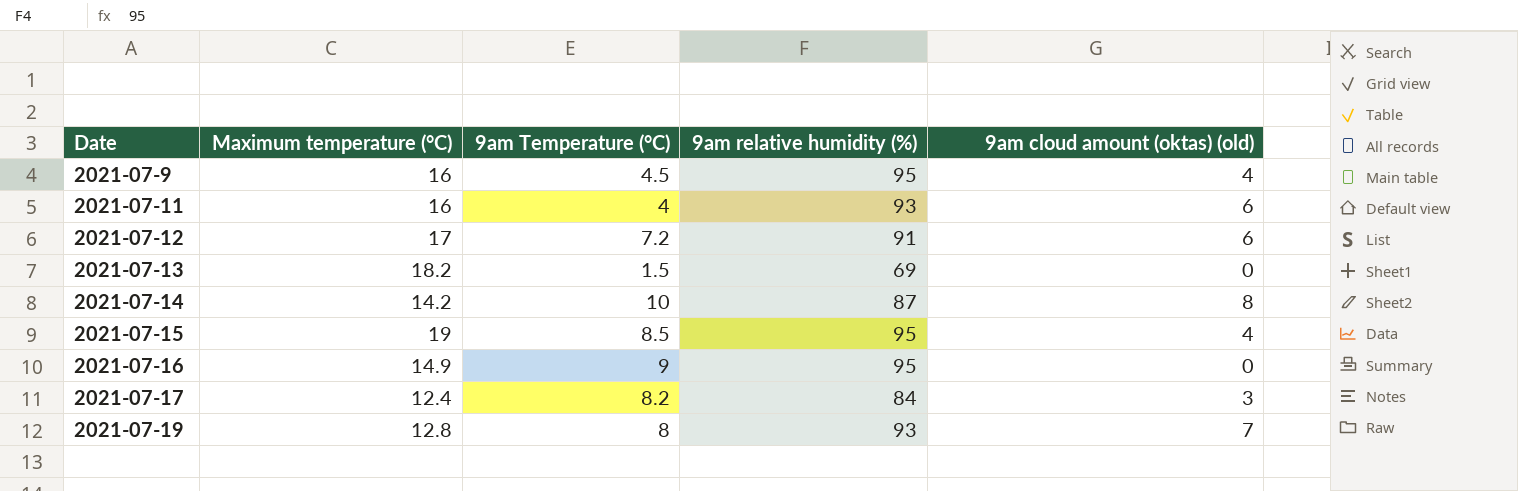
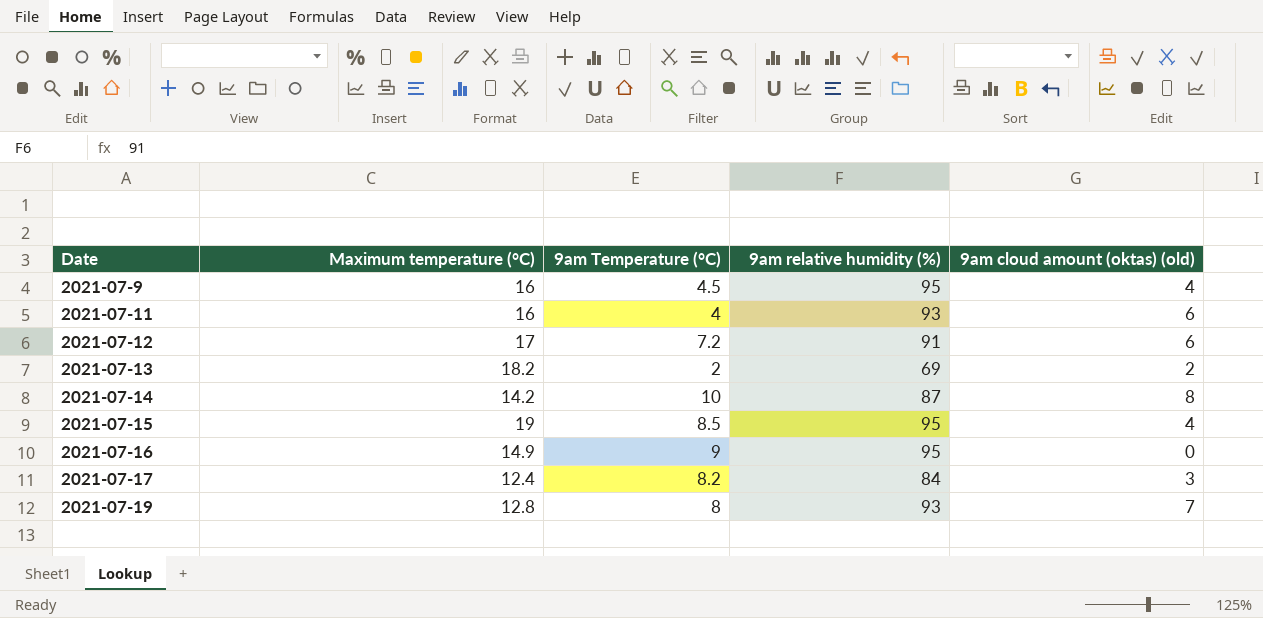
2021-07-13 | 9am Temperature (°C): 1.5 -> 2
2021-07-13 | 9am cloud amount (oktas) (old): 0 -> 2

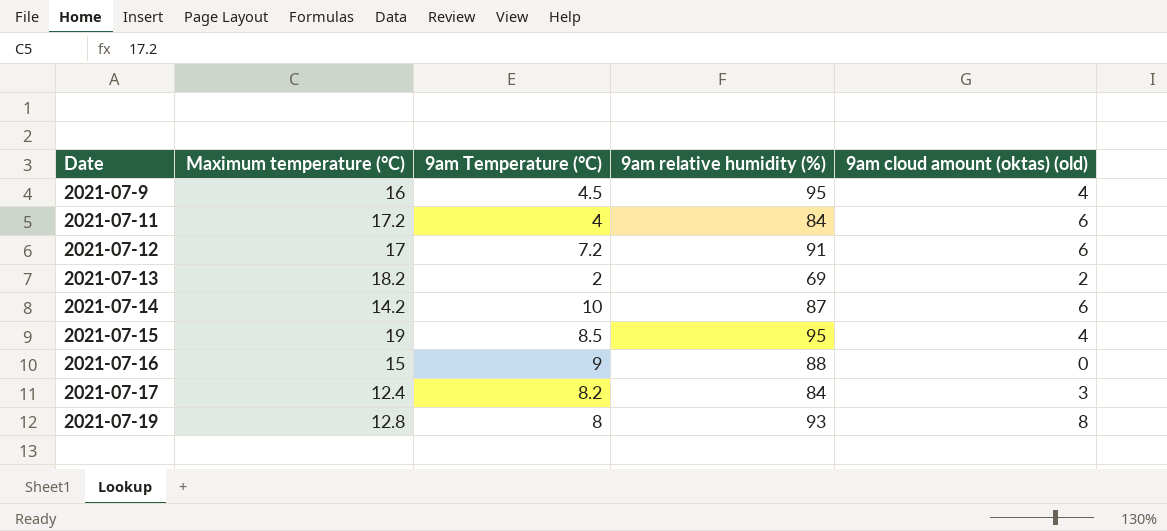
2021-07-11 | Maximum temperature (°C): 16 -> 17.2
2021-07-11 | 9am relative humidity (%): 93 -> 84
2021-07-14 | 9am cloud amount (oktas) (old): 8 -> 6
2021-07-16 | Maximum temperature (°C): 14.9 -> 15
2021-07-16 | 9am relative humidity (%): 95 -> 88
2021-07-19 | 9am cloud amount (oktas) (old): 7 -> 8

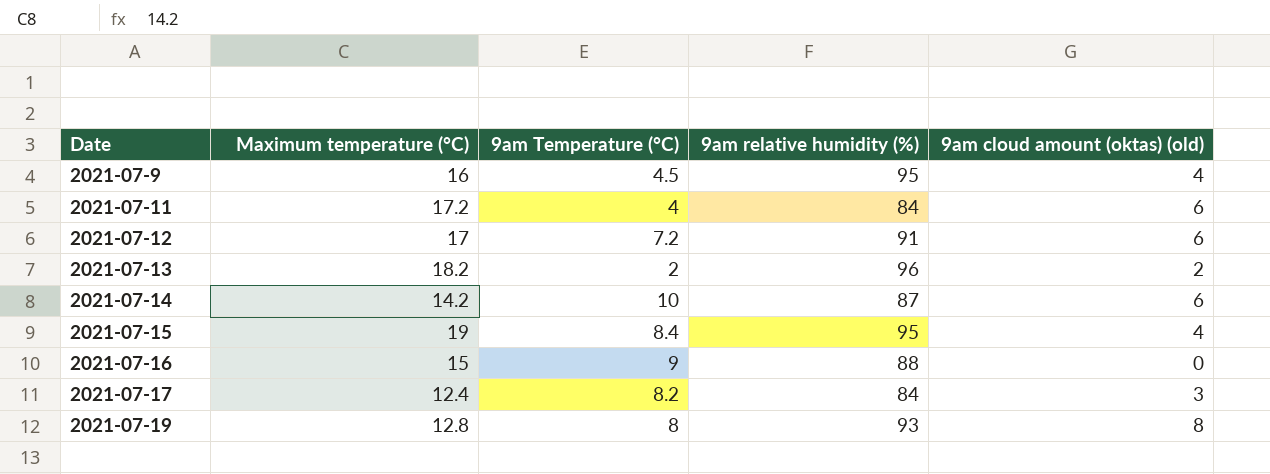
2021-07-13 | 9am relative humidity (%): 69 -> 96
2021-07-15 | 9am Temperature (°C): 8.5 -> 8.4

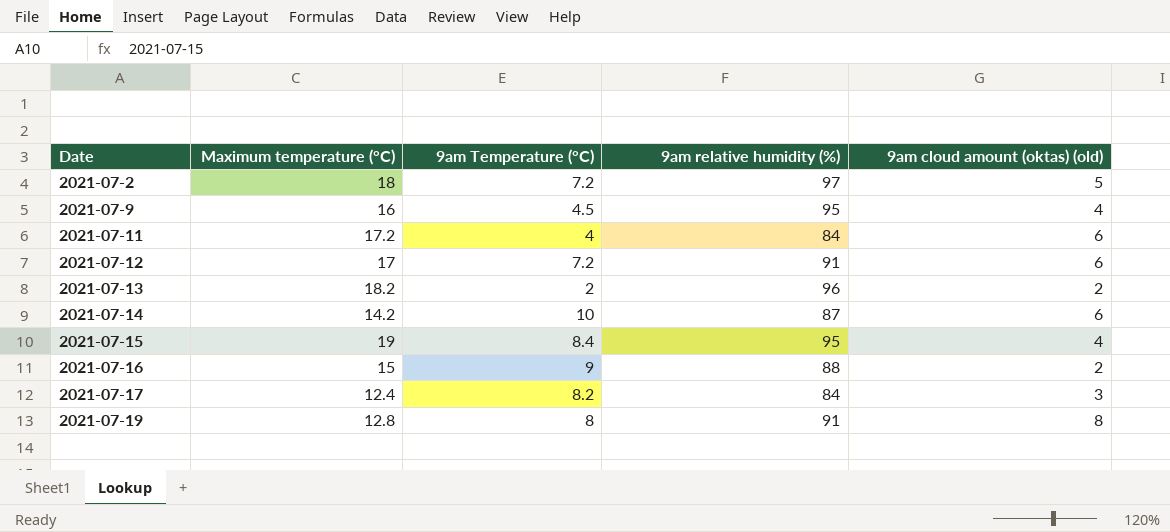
row 2021-07-2: none -> 18 | 7.2 | 97 | 5
2021-07-16 | 9am cloud amount (oktas) (old): 0 -> 2
2021-07-19 | 9am relative humidity (%): 93 -> 91

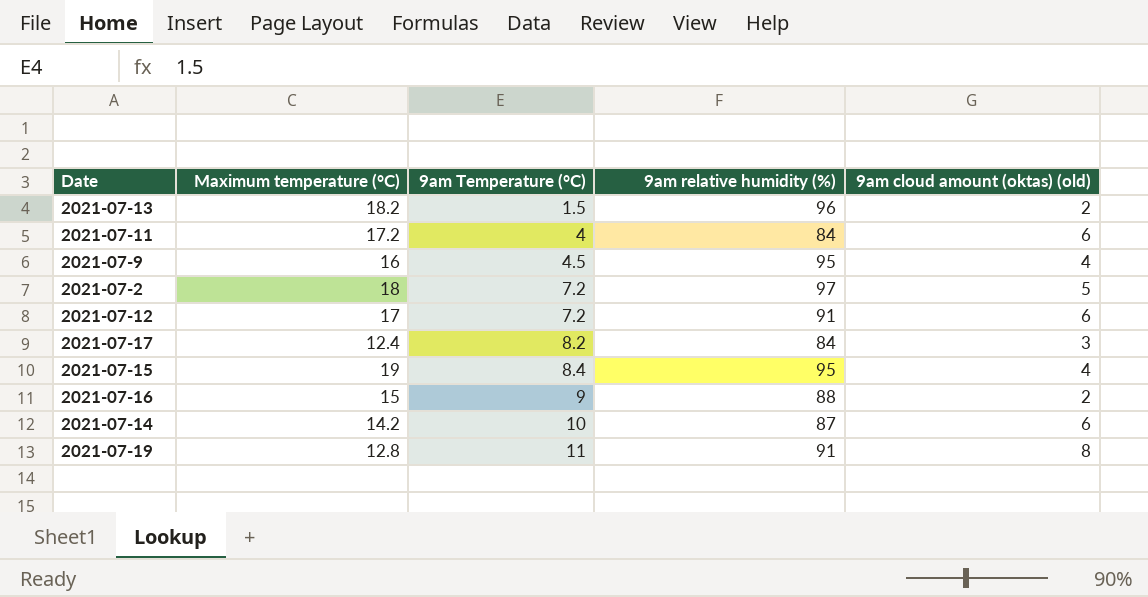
row order: Date ascending -> 9am Temperature (°C) ascending
2021-07-13 | 9am Temperature (°C): 2 -> 1.5
2021-07-19 | 9am Temperature (°C): 8 -> 11

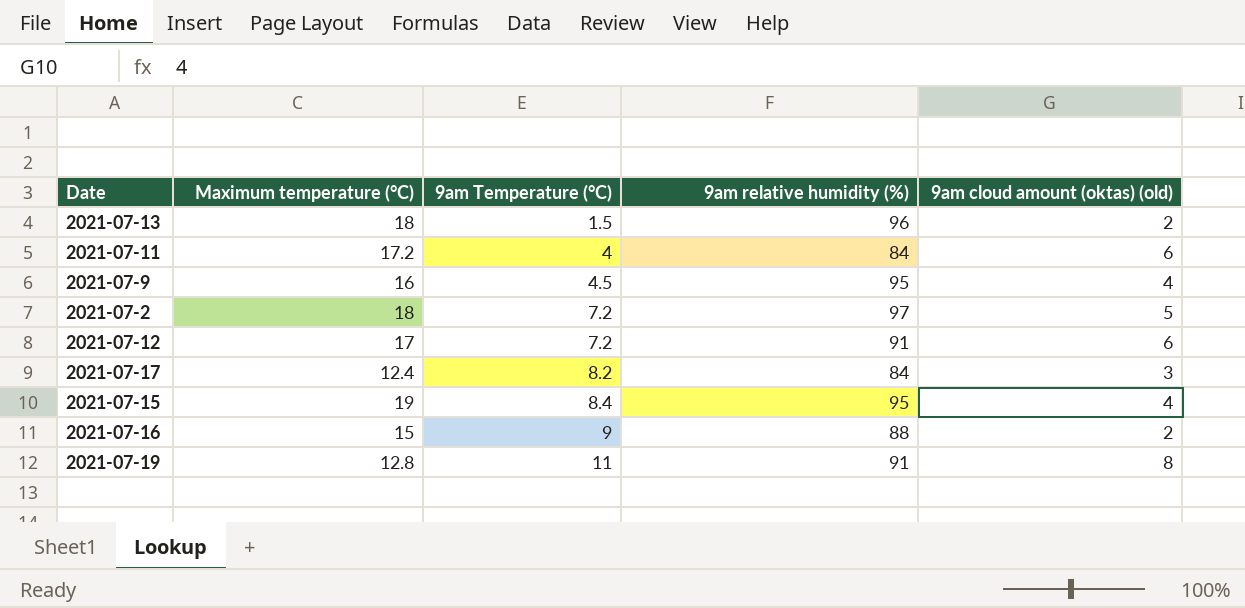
row 2021-07-14: 14.2 | 10 | 87 | 6 -> none
2021-07-13 | Maximum temperature (°C): 18.2 -> 18

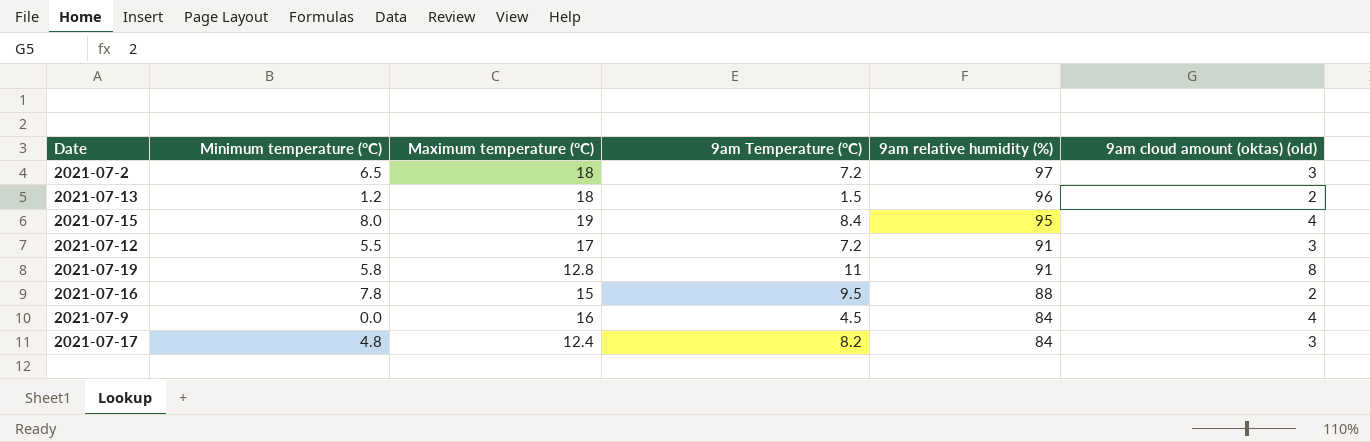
row order: 9am Temperature (°C) ascending -> 9am relative humidity (%) descending
column Minimum temperature (°C) | position: none -> 2
row 2021-07-11: 17.2 | 4 | 84 | 6 -> none
2021-07-2 | 9am cloud amount (oktas) (old): 5 -> 3
2021-07-12 | 9am cloud amount (oktas) (old): 6 -> 3
2021-07-16 | 9am Temperature (°C): 9 -> 9.5
2021-07-9 | 9am relative humidity (%): 95 -> 84

